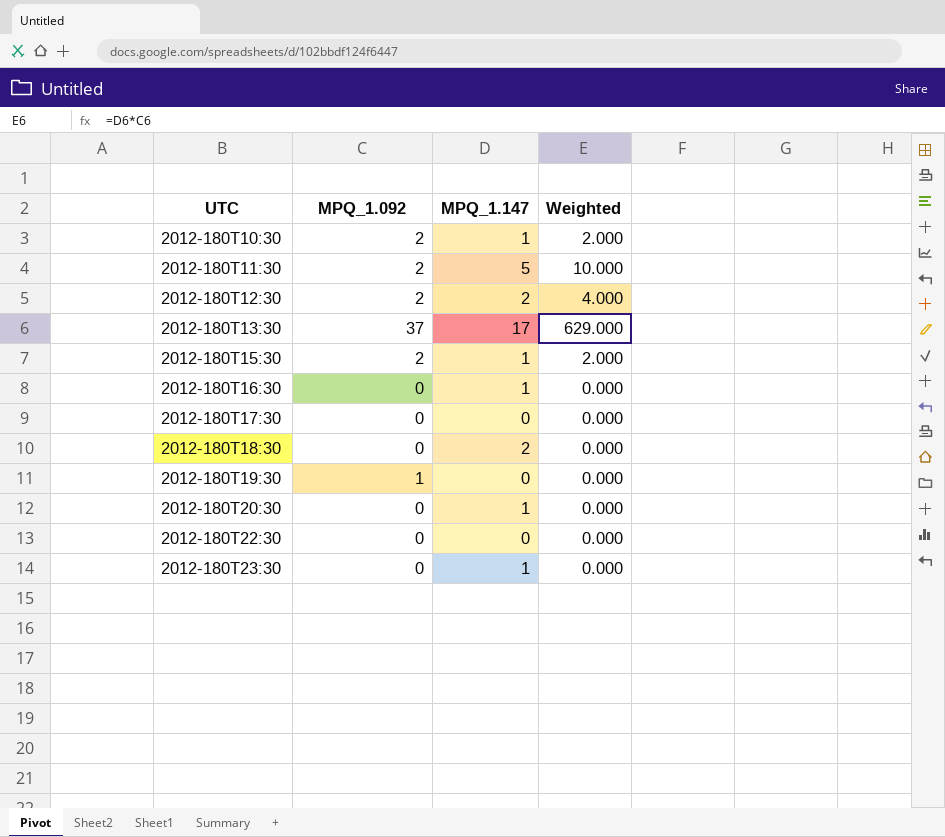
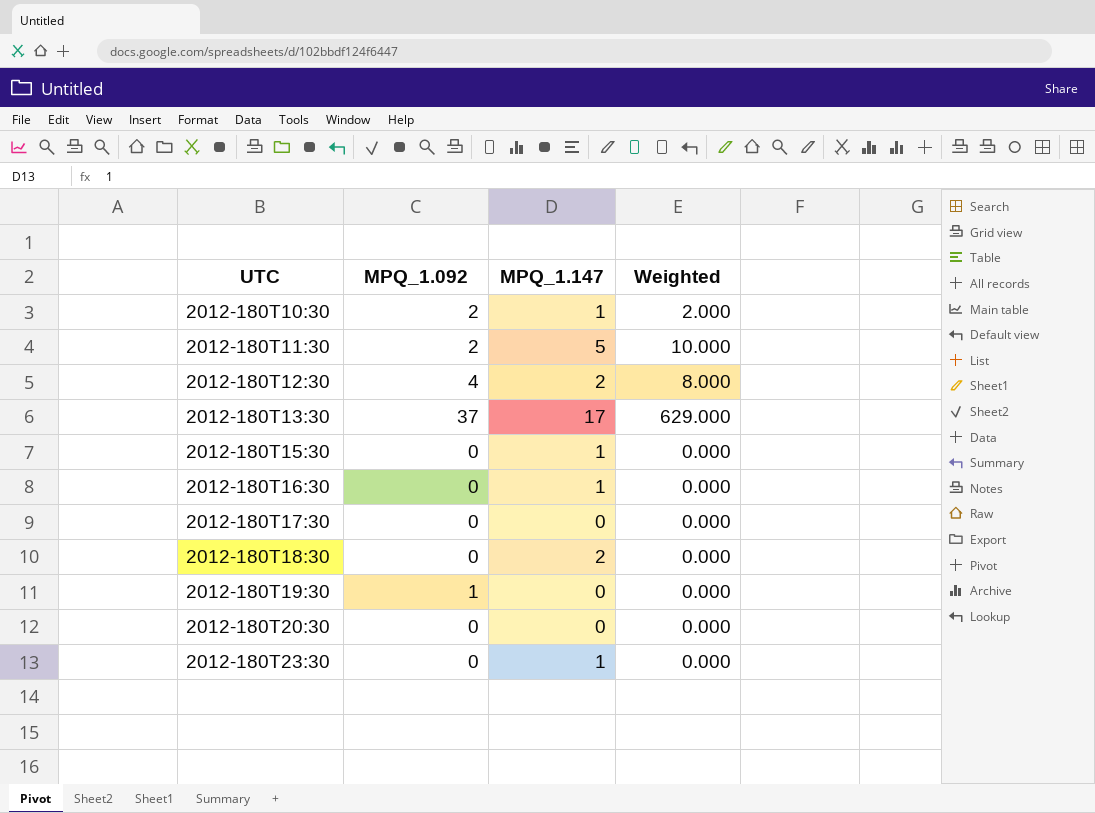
row 2012-180T22:30: 0 | 0 | 0.000 -> none
2012-180T12:30 | MPQ_1.092: 2 -> 4
2012-180T12:30 | Weighted: 4.000 -> 8.000
2012-180T15:30 | MPQ_1.092: 2 -> 0
2012-180T15:30 | Weighted: 2.000 -> 0.000
2012-180T20:30 | MPQ_1.147: 1 -> 0

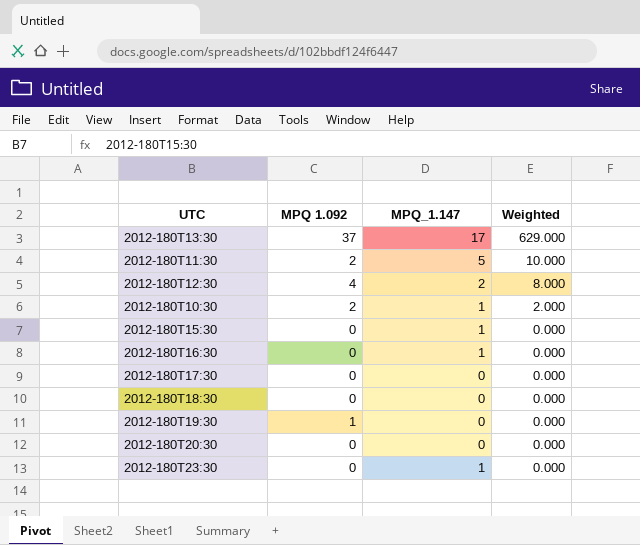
row order: UTC ascending -> Weighted descending
column name: MPQ_1.092 -> MPQ 1.092
2012-180T18:30 | MPQ_1.147: 2 -> 0

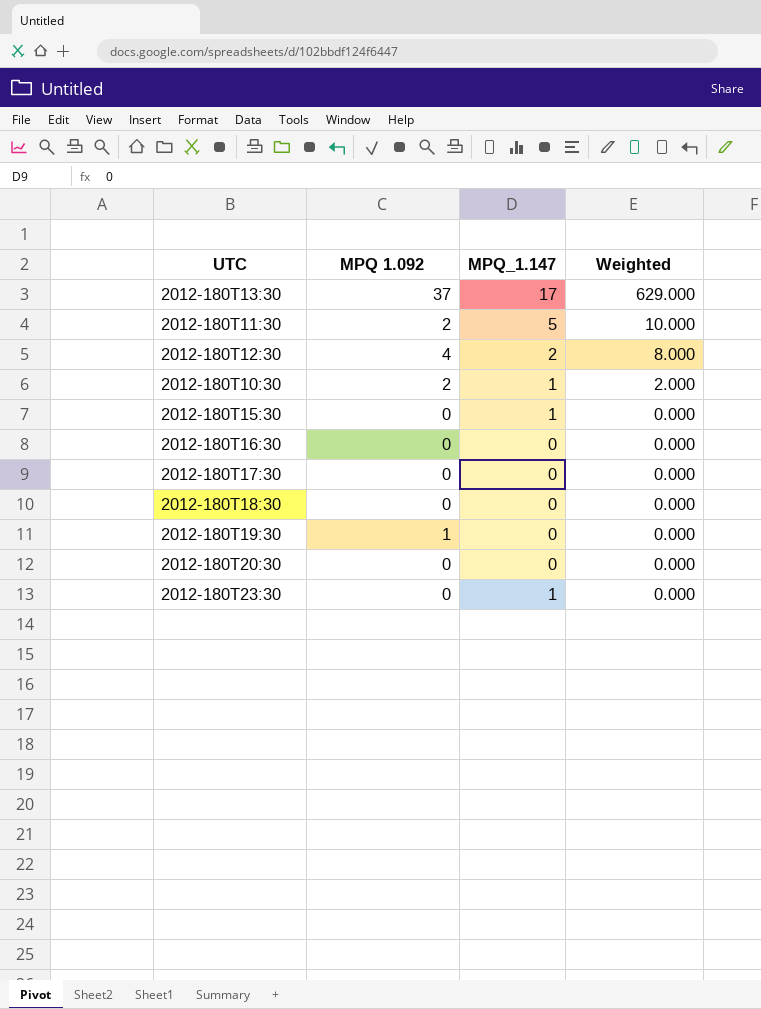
2012-180T16:30 | MPQ_1.147: 1 -> 0

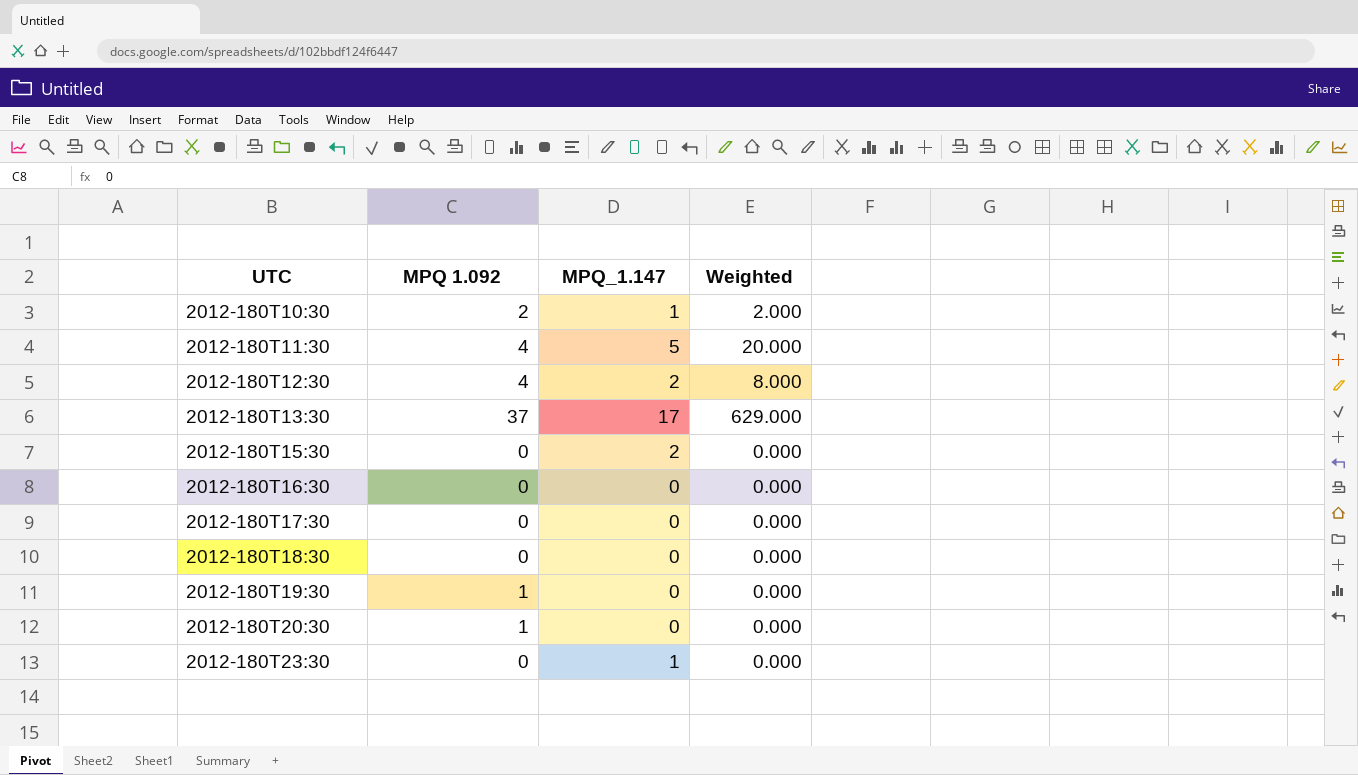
row order: Weighted descending -> UTC ascending
2012-180T11:30 | MPQ 1.092: 2 -> 4
2012-180T11:30 | Weighted: 10.000 -> 20.000
2012-180T15:30 | MPQ_1.147: 1 -> 2
2012-180T20:30 | MPQ 1.092: 0 -> 1

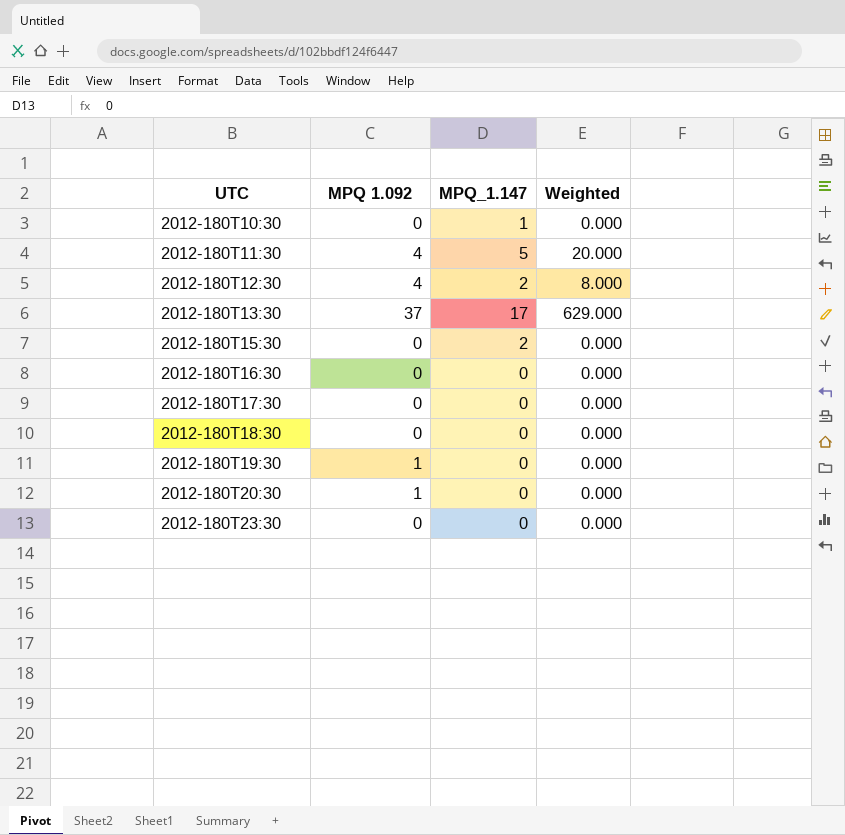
2012-180T10:30 | MPQ 1.092: 2 -> 0
2012-180T10:30 | Weighted: 2.000 -> 0.000
2012-180T23:30 | MPQ_1.147: 1 -> 0

